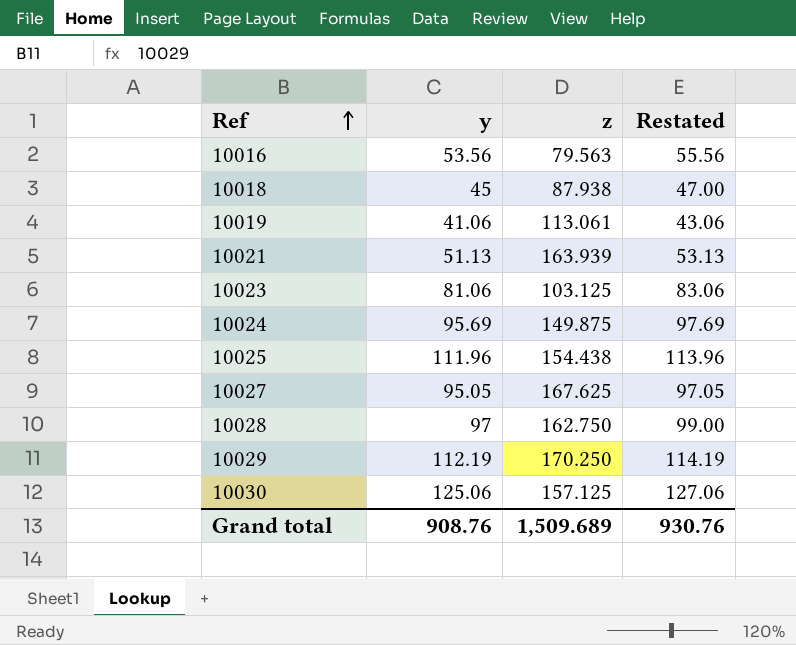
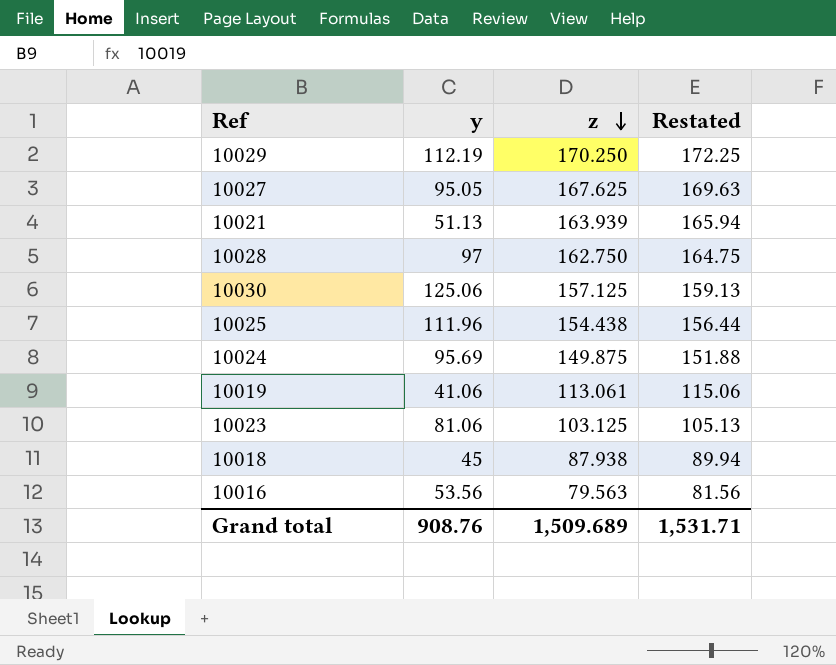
row order: Ref ascending -> z descending
column Restated | formula: [y] + 2 -> [z] + 2
Grand total | Restated: 930.76 -> 1,531.71

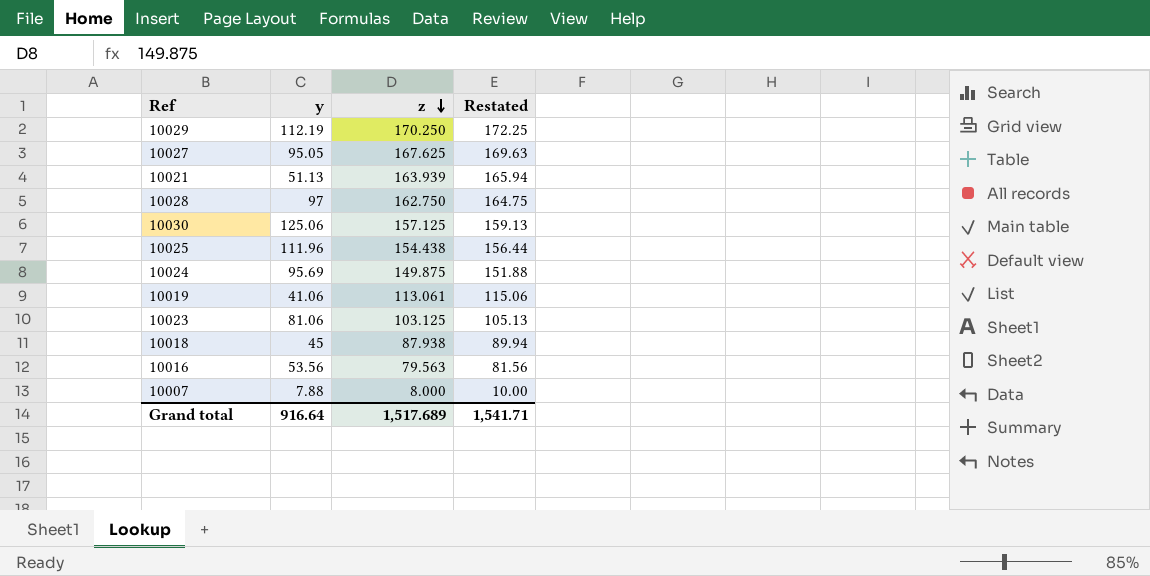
row 10007: none -> 7.88 | 8.000 | 10.00
Grand total | y: 908.76 -> 916.64
Grand total | z: 1,509.689 -> 1,517.689
Grand total | Restated: 1,531.71 -> 1,541.71

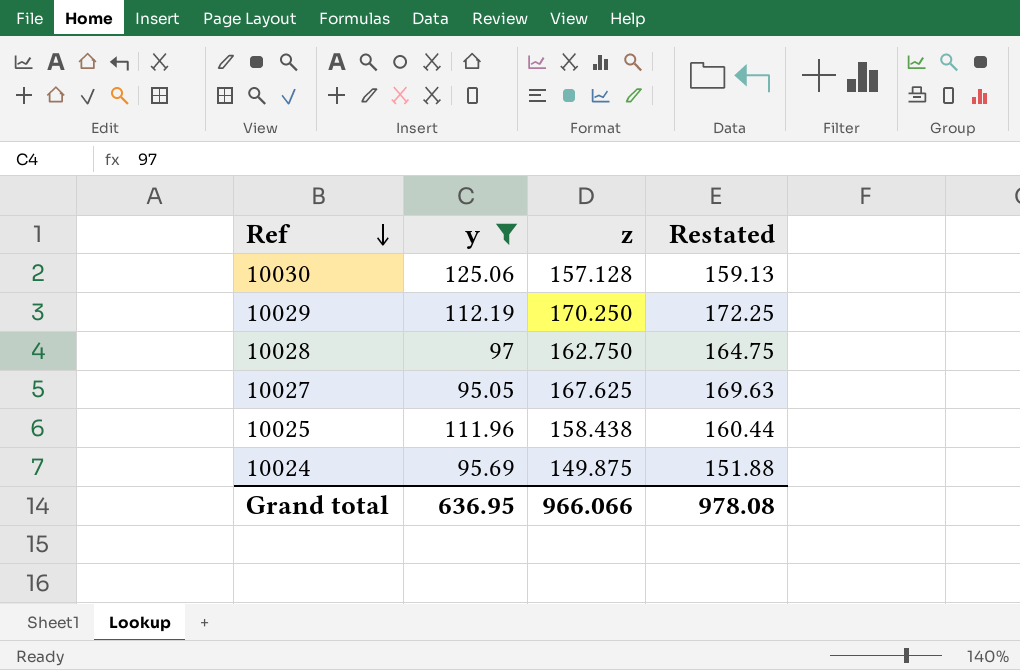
filter: none -> y >= 95.05
row order: z descending -> Ref descending
10030 | z: 157.125 -> 157.128
10025 | z: 154.438 -> 158.438
10025 | Restated: 156.44 -> 160.44
Grand total | y: 916.64 -> 636.95
Grand total | z: 1,517.689 -> 966.066
Grand total | Restated: 1,541.71 -> 978.08

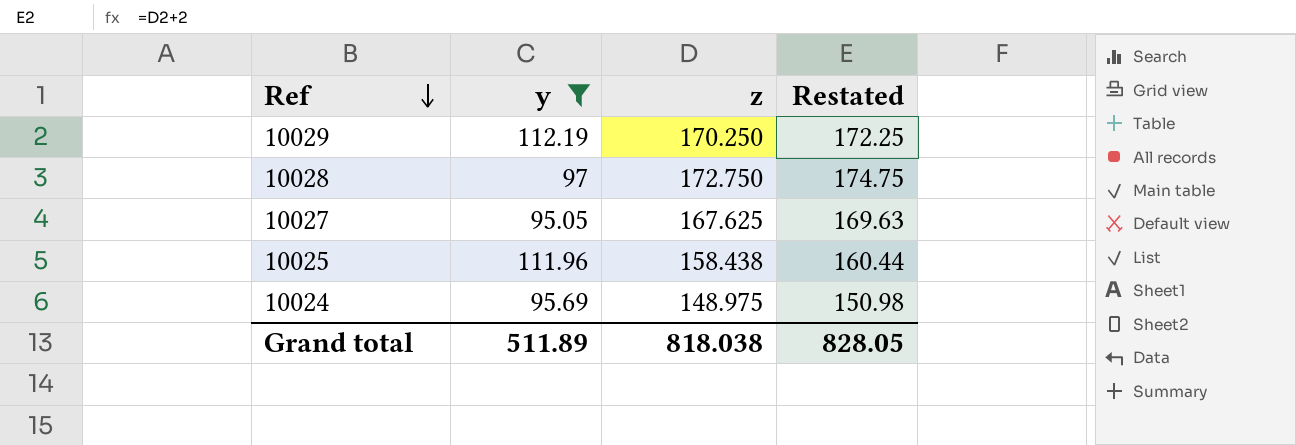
row 10030: 125.06 | 157.128 | 159.13 -> none
10028 | z: 162.750 -> 172.750
10028 | Restated: 164.75 -> 174.75
10024 | z: 149.875 -> 148.975
10024 | Restated: 151.88 -> 150.98
Grand total | y: 636.95 -> 511.89
Grand total | z: 966.066 -> 818.038
Grand total | Restated: 978.08 -> 828.05

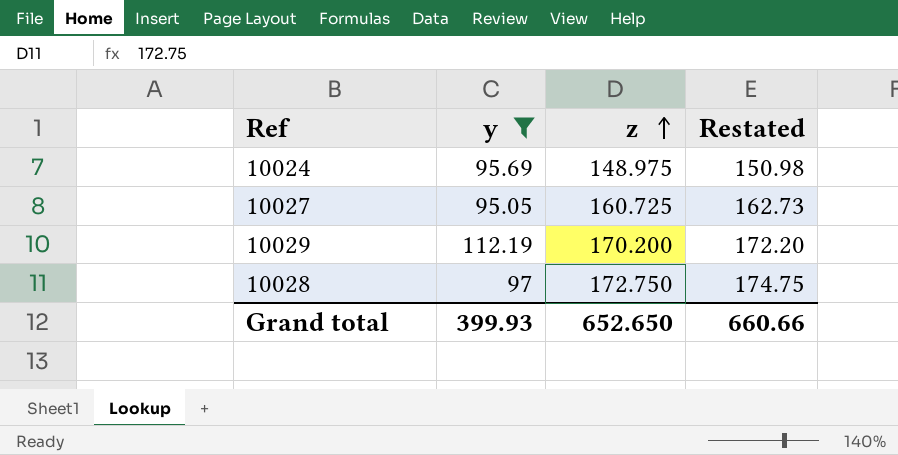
row order: Ref descending -> z ascending
row 10025: 111.96 | 158.438 | 160.44 -> none
10027 | z: 167.625 -> 160.725
10027 | Restated: 169.63 -> 162.73
10029 | z: 170.250 -> 170.200
10029 | Restated: 172.25 -> 172.20
Grand total | y: 511.89 -> 399.93
Grand total | z: 818.038 -> 652.650
Grand total | Restated: 828.05 -> 660.66

